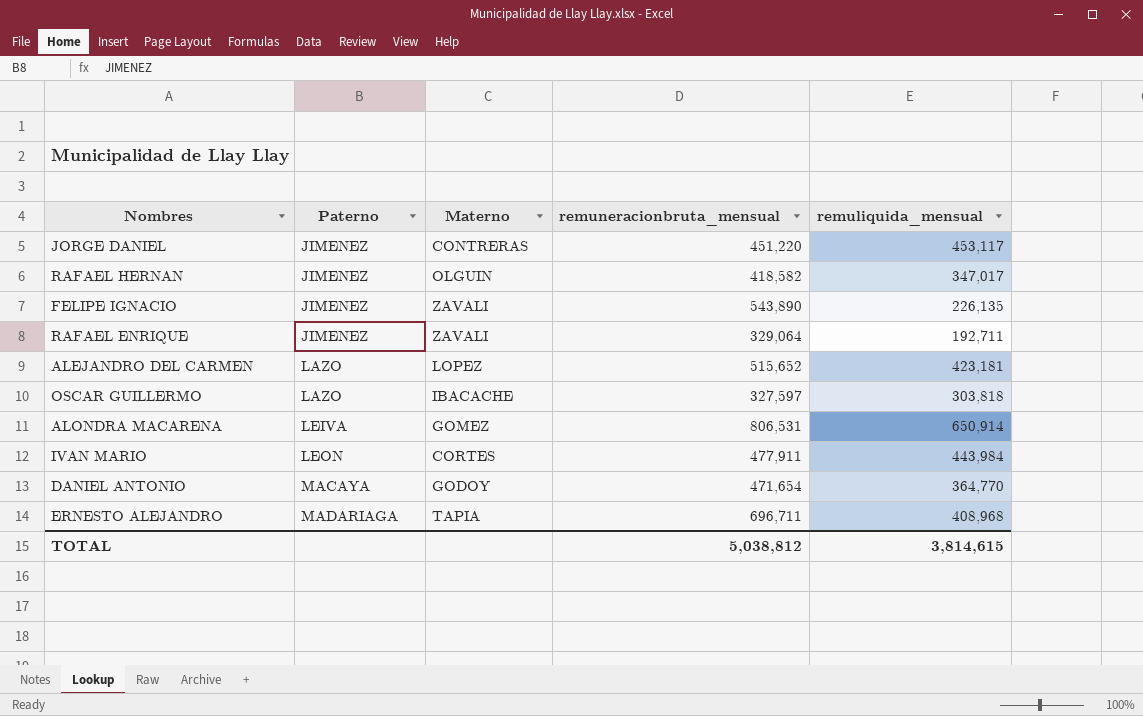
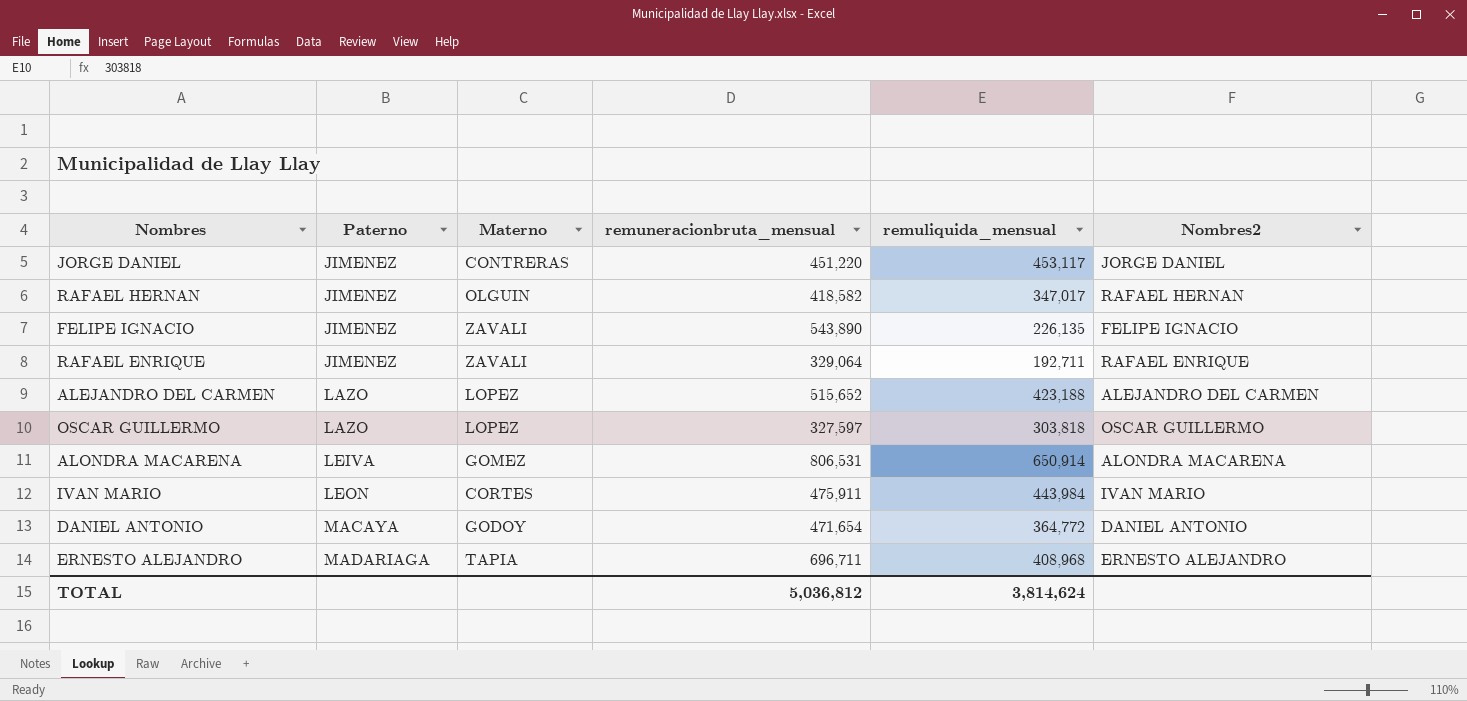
column Nombres2 | position: none -> 6
ALEJANDRO DEL CARMEN | remuliquida_mensual: 423,181 -> 423,188
OSCAR GUILLERMO | Materno: IBACACHE -> LOPEZ
IVAN MARIO | remuneracionbruta_mensual: 477,911 -> 475,911
DANIEL ANTONIO | remuliquida_mensual: 364,770 -> 364,772
TOTAL | remuneracionbruta_mensual: 5,038,812 -> 5,036,812
TOTAL | remuliquida_mensual: 3,814,615 -> 3,814,624

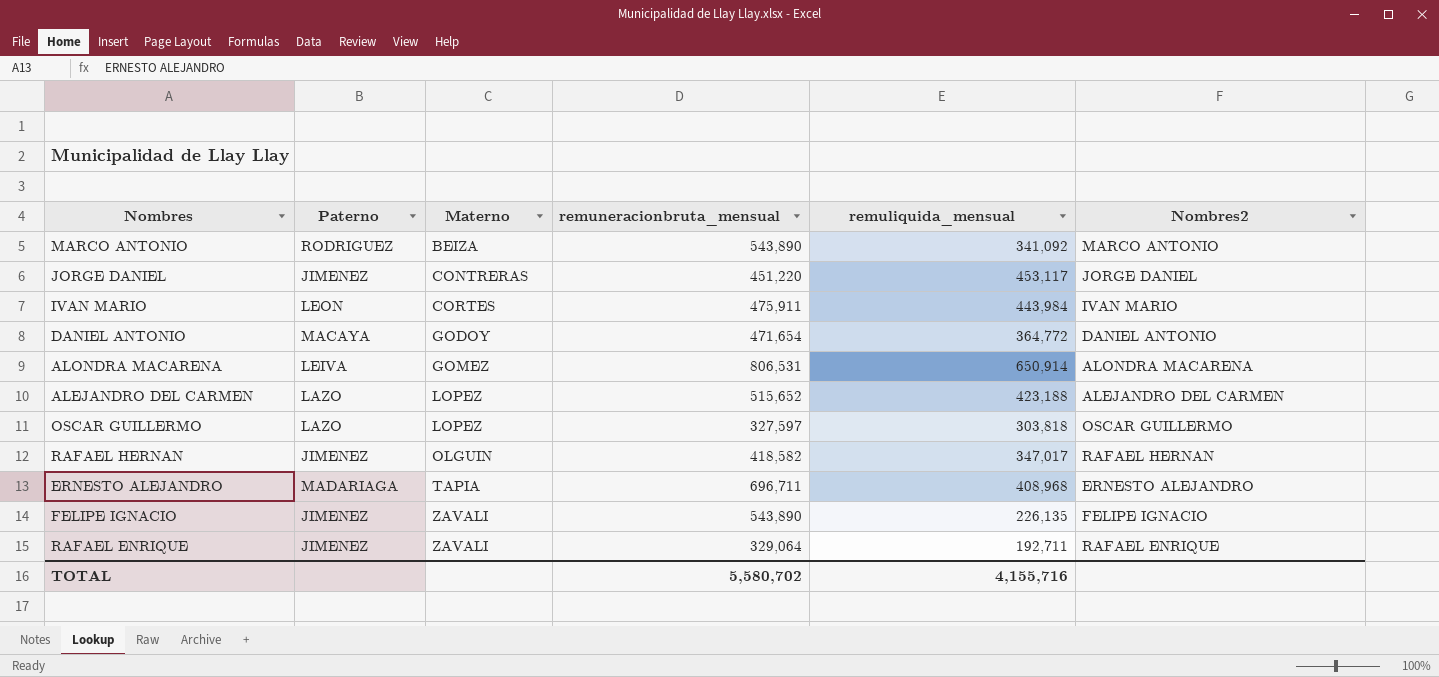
row order: Paterno ascending -> Materno ascending
row MARCO ANTONIO: none -> RODRIGUEZ | BEIZA | 543,890 | 341,092 | MARCO ANTONIO
TOTAL | remuneracionbruta_mensual: 5,036,812 -> 5,580,702
TOTAL | remuliquida_mensual: 3,814,624 -> 4,155,716

